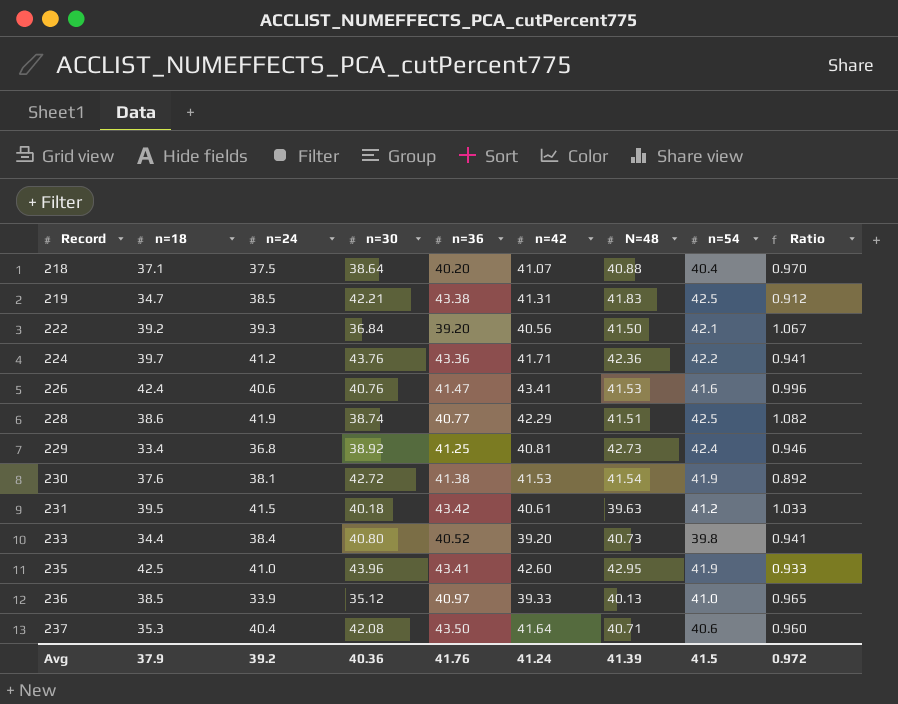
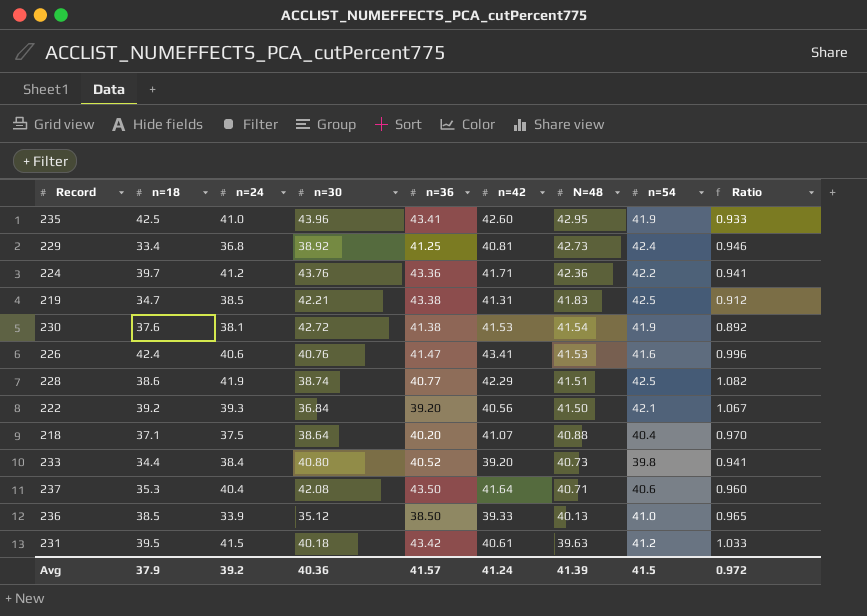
row order: Record ascending -> N=48 descending
236 | n=36: 40.97 -> 38.50
Avg | n=36: 41.76 -> 41.57

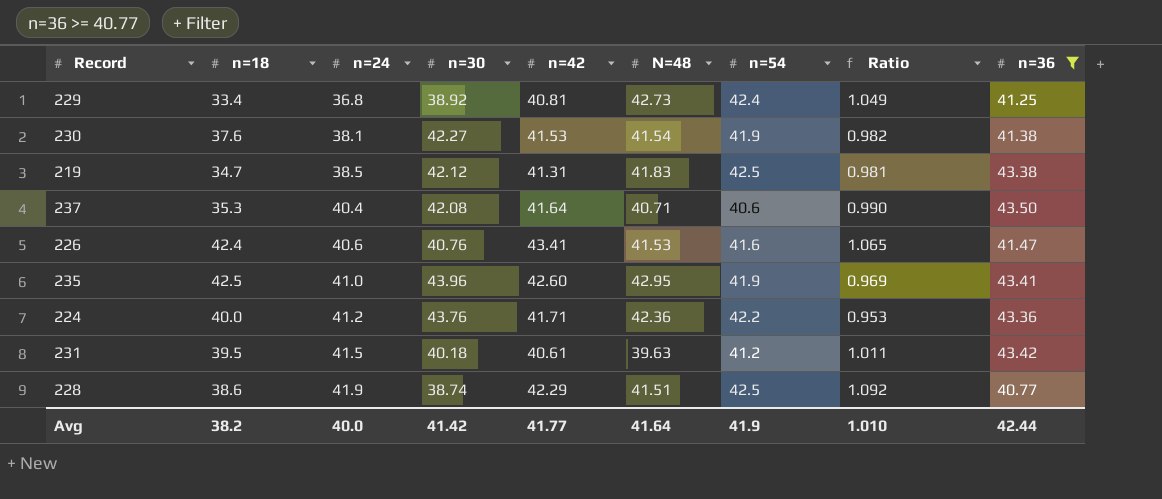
filter: none -> n=36 >= 40.77
row order: N=48 descending -> n=24 ascending
column Ratio | formula: [n=24] / [n=30] -> [n=42] / [n=30]
column n=36 | position: 5 -> 9
230 | n=30: 42.72 -> 42.27
219 | n=30: 42.21 -> 42.12
224 | n=18: 39.7 -> 40.0
Avg | n=18: 37.9 -> 38.2
Avg | n=24: 39.2 -> 40.0
Avg | n=30: 40.36 -> 41.42
Avg | n=42: 41.24 -> 41.77
Avg | N=48: 41.39 -> 41.64
Avg | n=54: 41.5 -> 41.9
Avg | Ratio: 0.972 -> 1.010
Avg | n=36: 41.57 -> 42.44

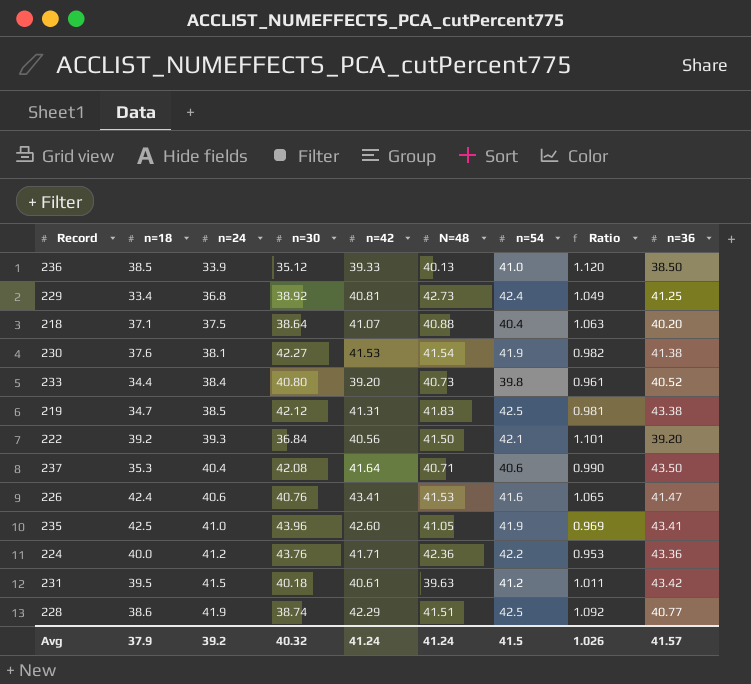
filter: n=36 >= 40.77 -> none
235 | N=48: 42.95 -> 41.05
Avg | n=18: 38.2 -> 37.9
Avg | n=24: 40.0 -> 39.2
Avg | n=30: 41.42 -> 40.32
Avg | n=42: 41.77 -> 41.24
Avg | N=48: 41.64 -> 41.24
Avg | n=54: 41.9 -> 41.5
Avg | Ratio: 1.010 -> 1.026
Avg | n=36: 42.44 -> 41.57

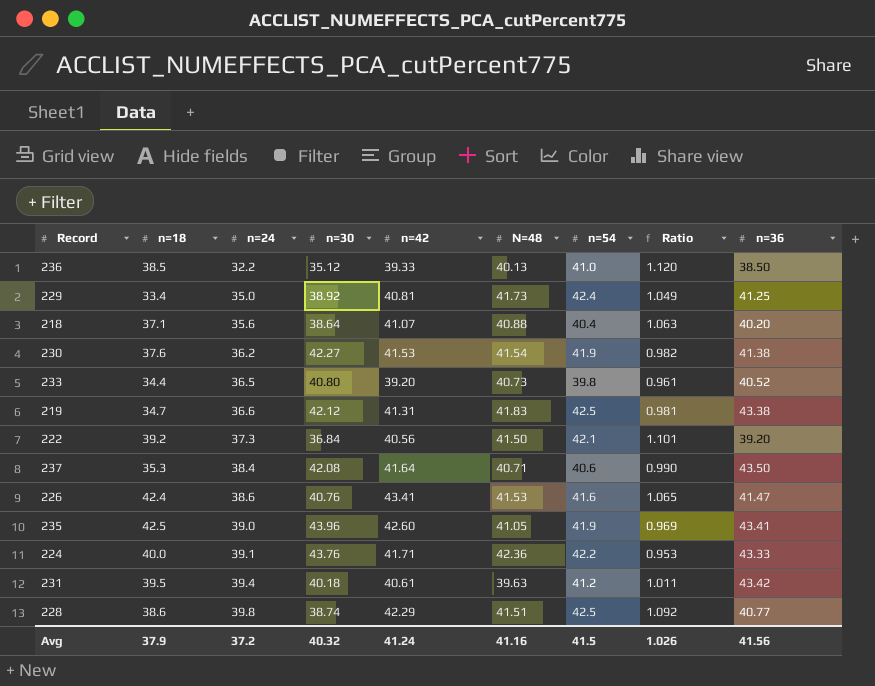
236 | n=24: 33.9 -> 32.2
229 | n=24: 36.8 -> 35.0
229 | N=48: 42.73 -> 41.73
218 | n=24: 37.5 -> 35.6
230 | n=24: 38.1 -> 36.2
233 | n=24: 38.4 -> 36.5
219 | n=24: 38.5 -> 36.6
222 | n=24: 39.3 -> 37.3
237 | n=24: 40.4 -> 38.4
226 | n=24: 40.6 -> 38.6
235 | n=24: 41.0 -> 39.0
224 | n=24: 41.2 -> 39.1
224 | n=36: 43.36 -> 43.33
231 | n=24: 41.5 -> 39.4
228 | n=24: 41.9 -> 39.8
Avg | n=24: 39.2 -> 37.2
Avg | N=48: 41.24 -> 41.16
Avg | n=36: 41.57 -> 41.56

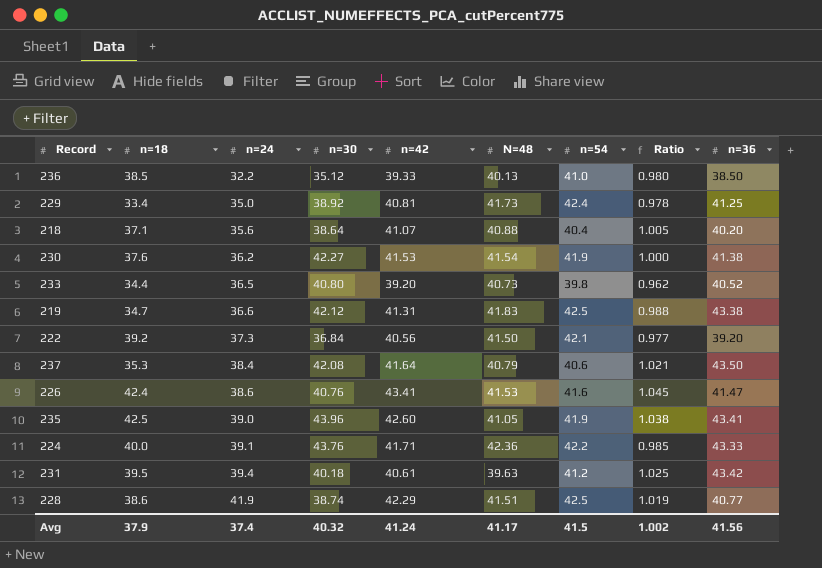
column Ratio | formula: [n=42] / [n=30] -> [n=42] / [N=48]
237 | N=48: 40.71 -> 40.79
228 | n=24: 39.8 -> 41.9
Avg | n=24: 37.2 -> 37.4
Avg | N=48: 41.16 -> 41.17
Avg | Ratio: 1.026 -> 1.002

